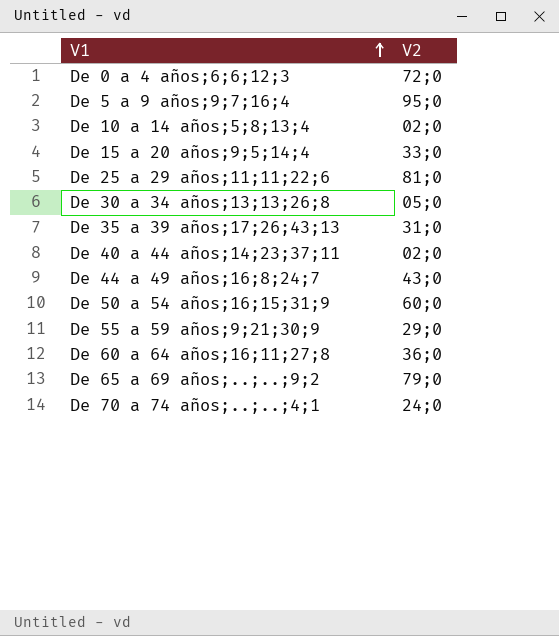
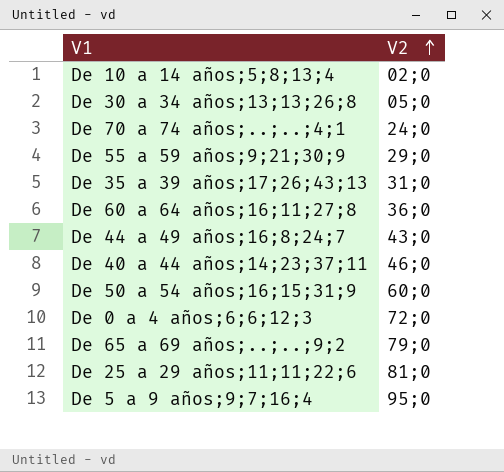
row order: V1 ascending -> V2 ascending
row De 15 a 20 años;9;5;14;4: 33;0 -> none
De 40 a 44 años;14;23;37;11 | V2: 02;0 -> 46;0

